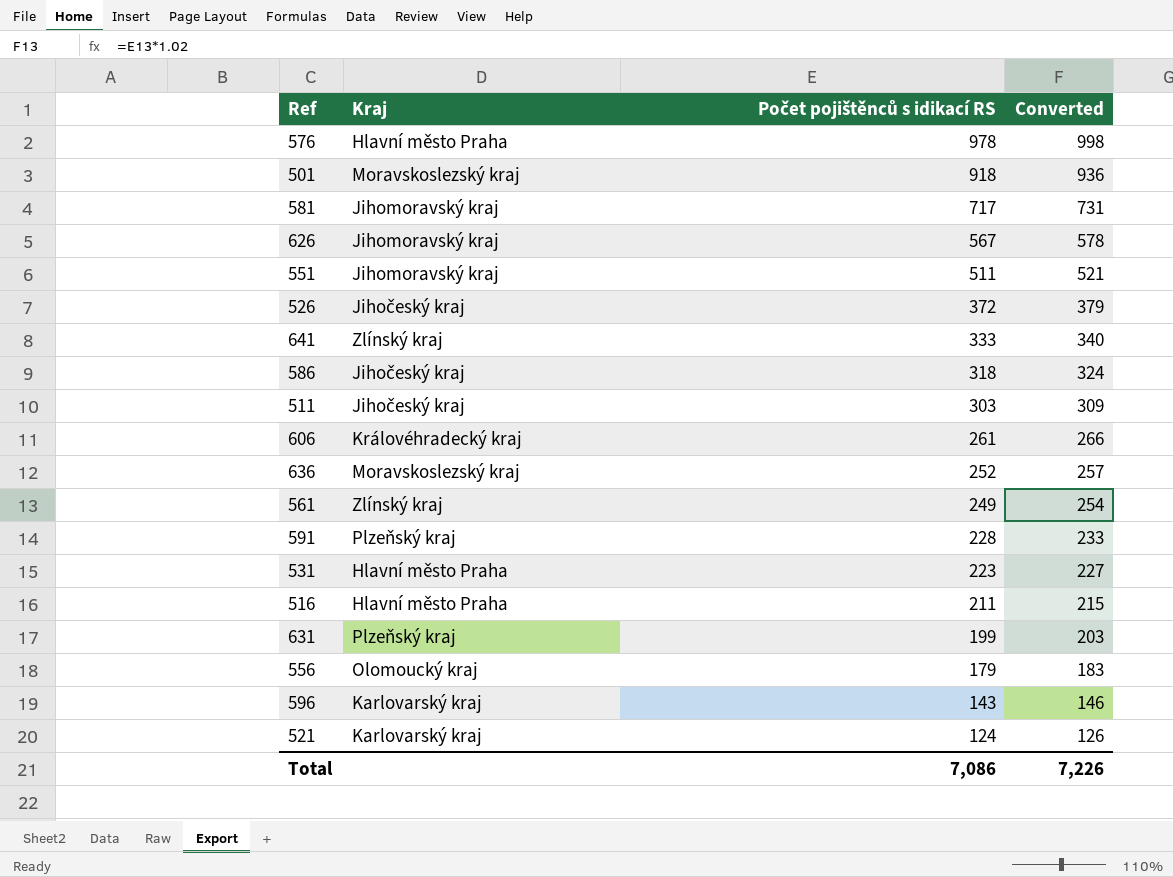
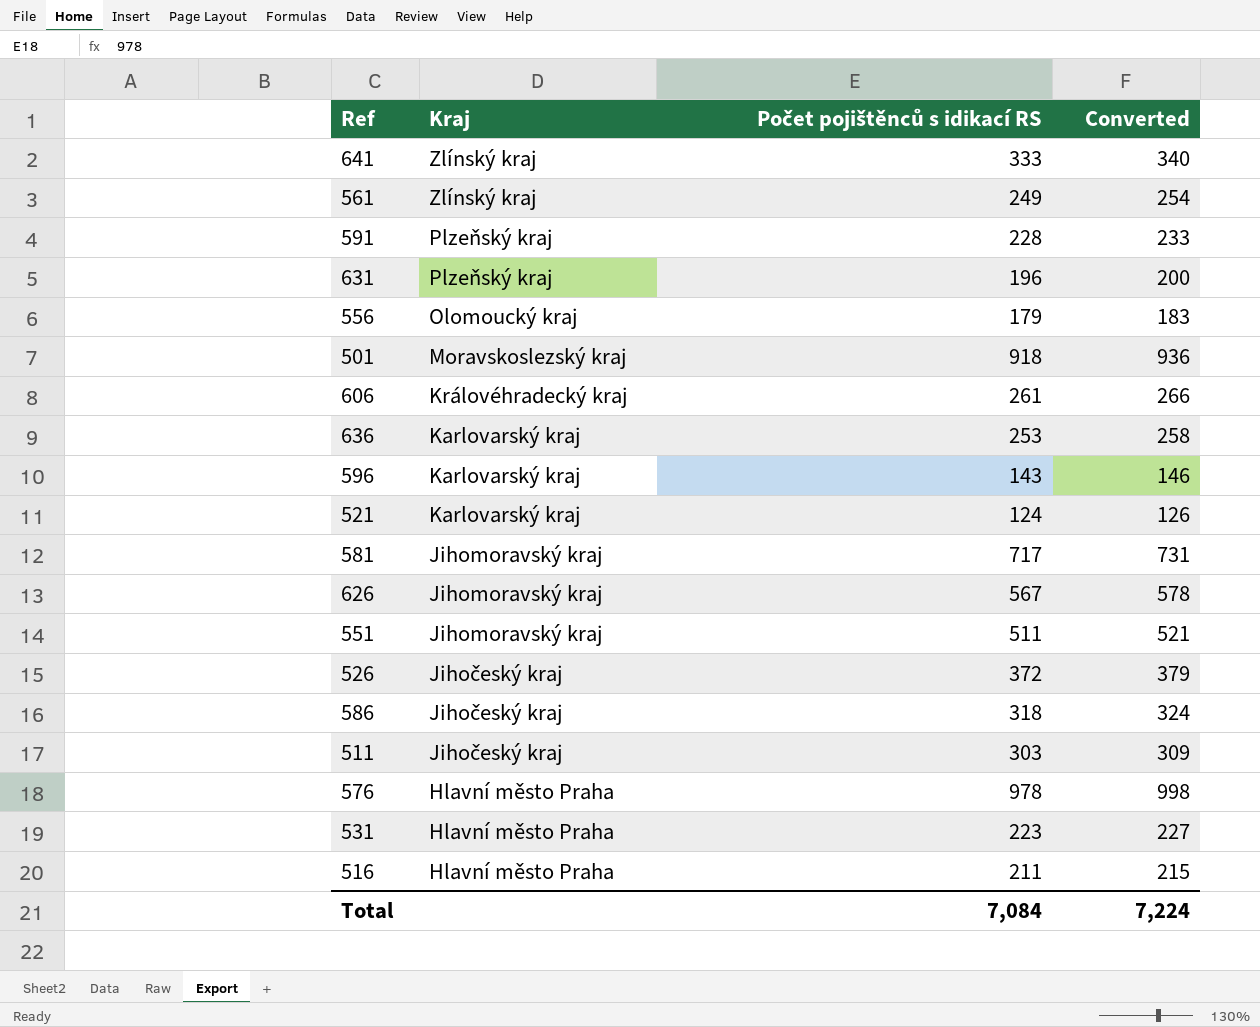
row order: Počet pojištěnců s idikací RS descending -> Kraj descending
631 | Počet pojištěnců s idikací RS: 199 -> 196
631 | Converted: 203 -> 200
636 | Kraj: Moravskoslezský kraj -> Karlovarský kraj
636 | Počet pojištěnců s idikací RS: 252 -> 253
636 | Converted: 257 -> 258
Total | Počet pojištěnců s idikací RS: 7,086 -> 7,084
Total | Converted: 7,226 -> 7,224

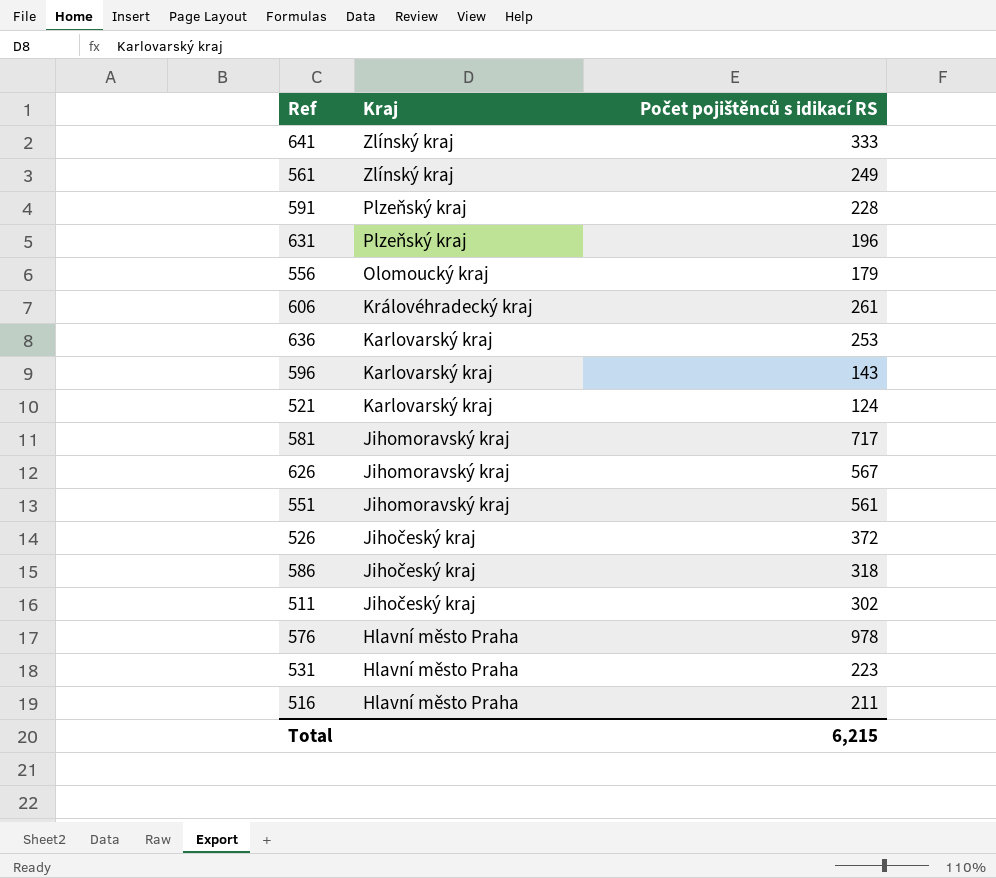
column Converted | formula: [Počet pojištěnců s idikací RS] * 1.02 -> none
row 501: Moravskoslezský kraj | 918 | 936 -> none
551 | Počet pojištěnců s idikací RS: 511 -> 561
511 | Počet pojištěnců s idikací RS: 303 -> 302
Total | Počet pojištěnců s idikací RS: 7,084 -> 6,215

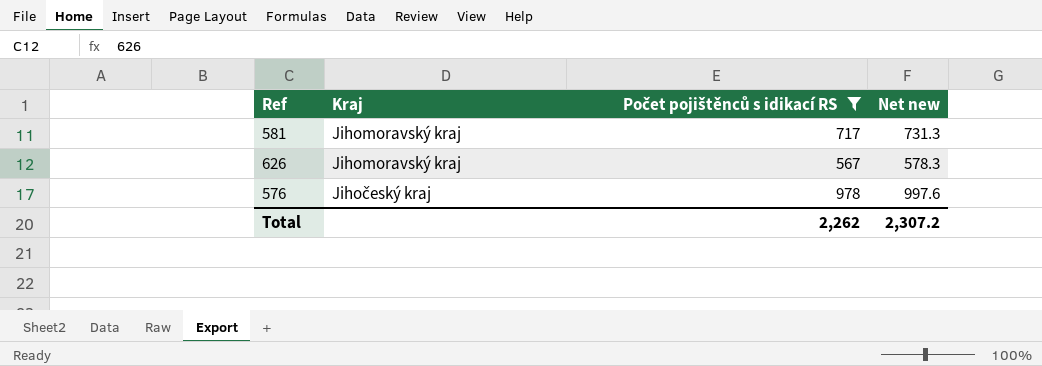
filter: none -> Počet pojištěnců s idikací RS >= 567
column Net new | formula: none -> [Počet pojištěnců s idikací RS] * 1.02
576 | Kraj: Hlavní město Praha -> Jihočeský kraj
Total | Počet pojištěnců s idikací RS: 6,215 -> 2,262

